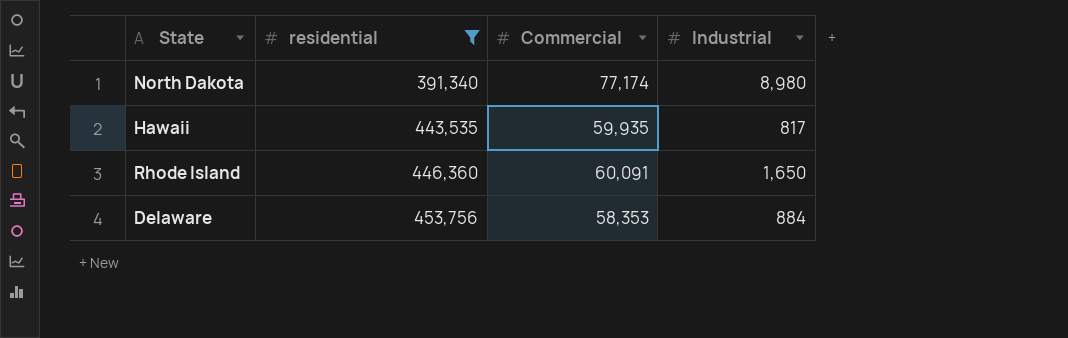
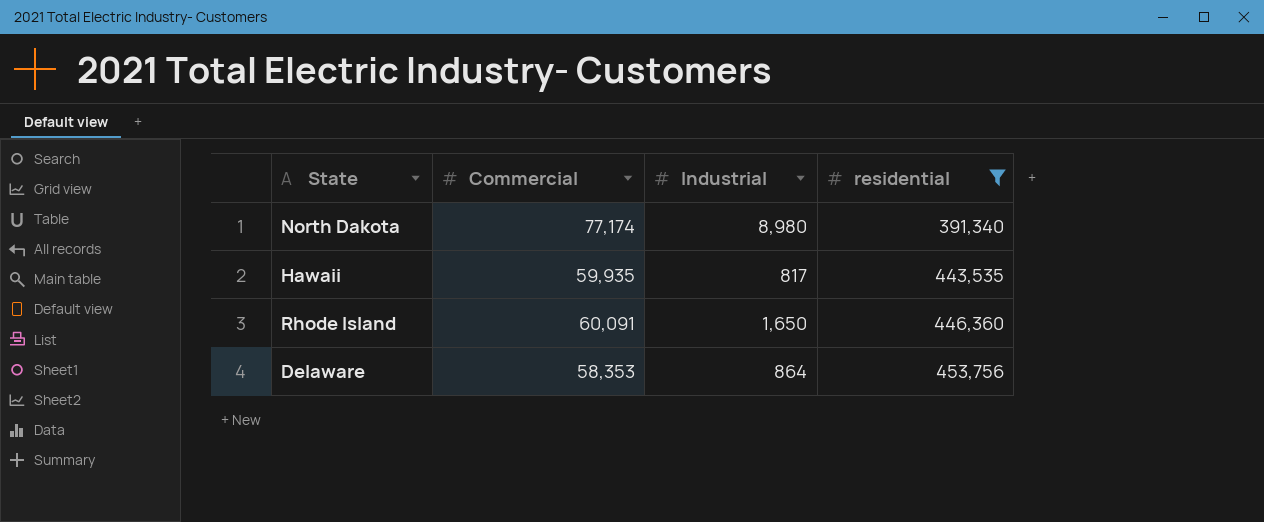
column residential | position: 2 -> 4
Delaware | Industrial: 884 -> 864

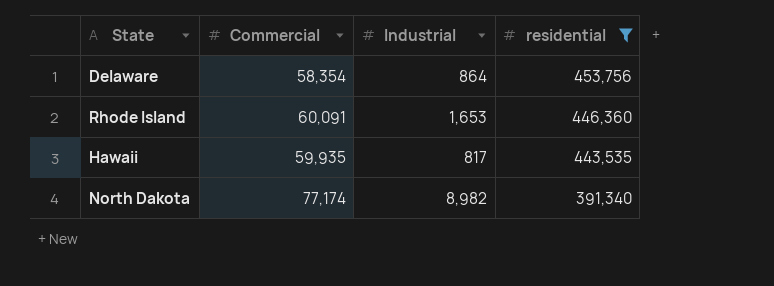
row order: residential ascending -> residential descending
Delaware | Commercial: 58,353 -> 58,354
Rhode Island | Industrial: 1,650 -> 1,653
North Dakota | Industrial: 8,980 -> 8,982

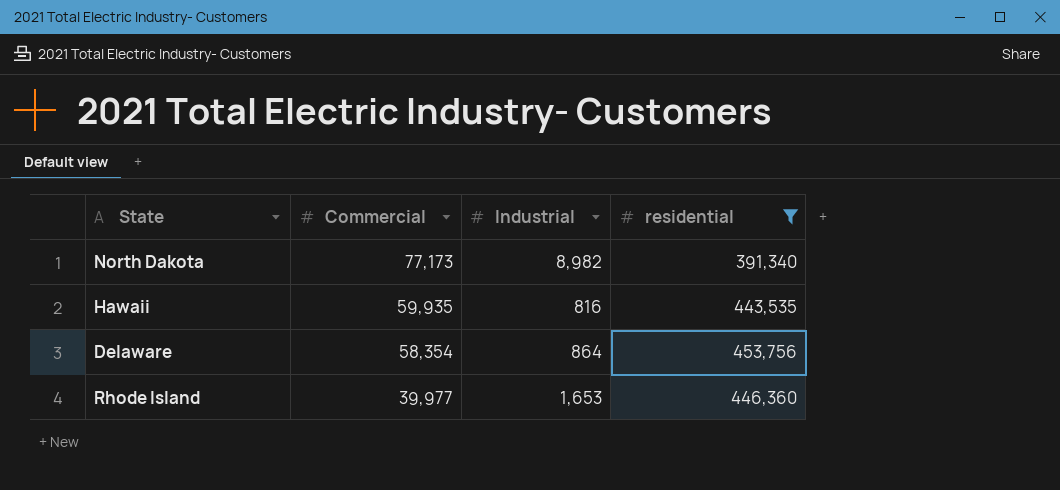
row order: residential descending -> Commercial descending
North Dakota | Commercial: 77,174 -> 77,173
Hawaii | Industrial: 817 -> 816
Rhode Island | Commercial: 60,091 -> 39,977

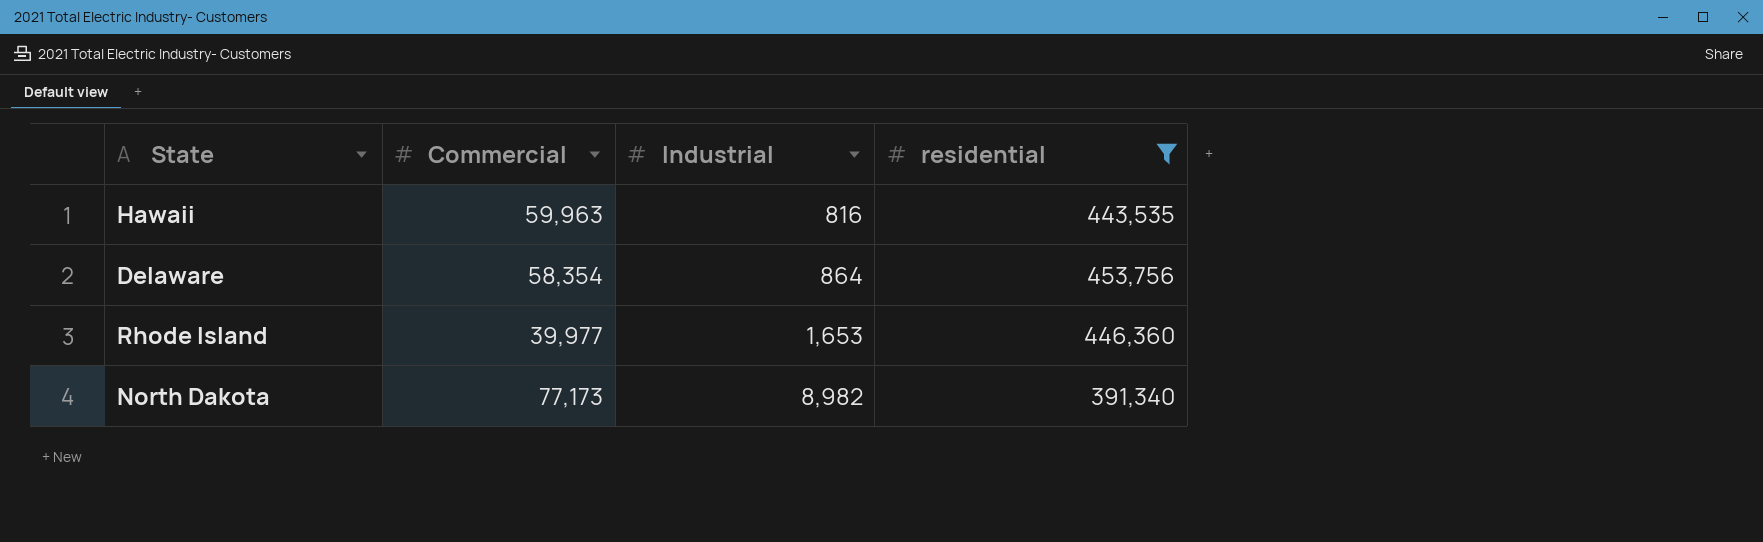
row order: Commercial descending -> Industrial ascending
Hawaii | Commercial: 59,935 -> 59,963

